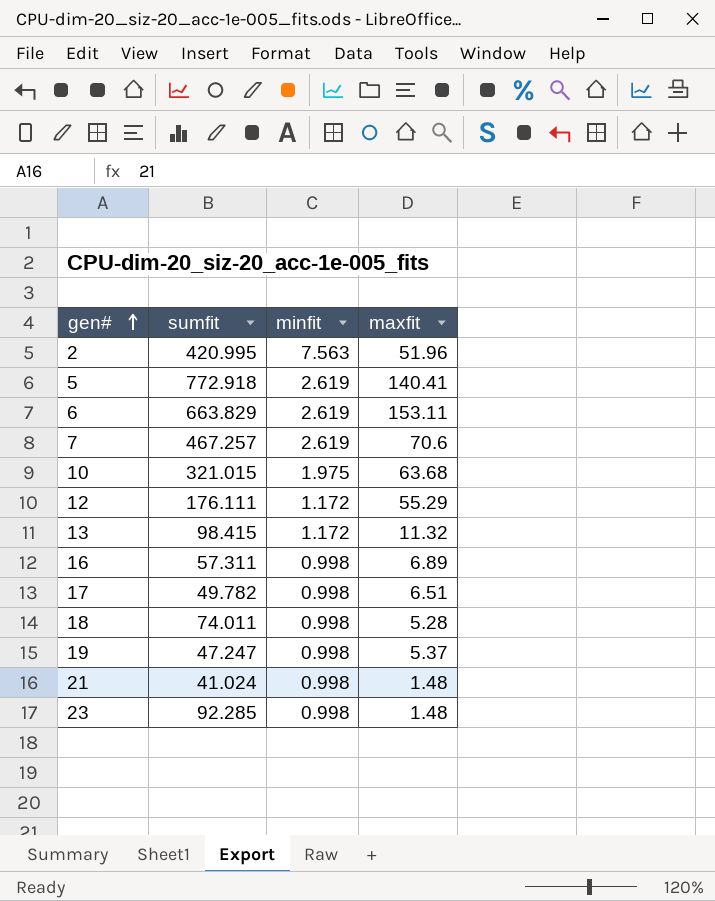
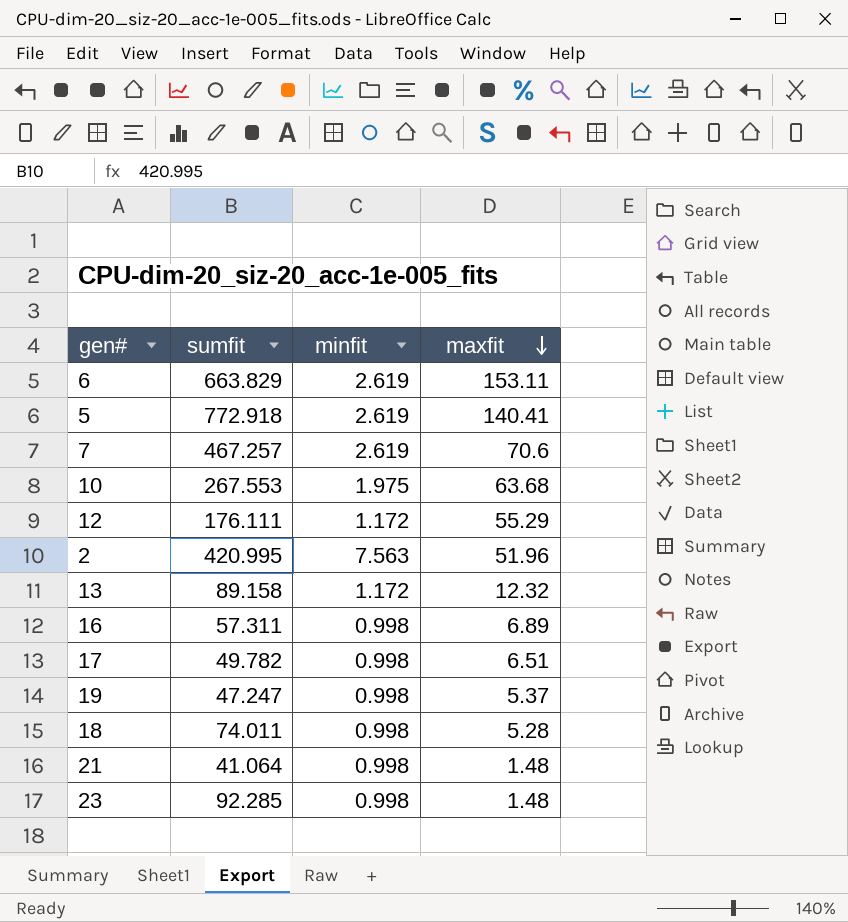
row order: gen# ascending -> maxfit descending
10 | sumfit: 321.015 -> 267.553
13 | sumfit: 98.415 -> 89.158
13 | maxfit: 11.32 -> 12.32
21 | sumfit: 41.024 -> 41.064

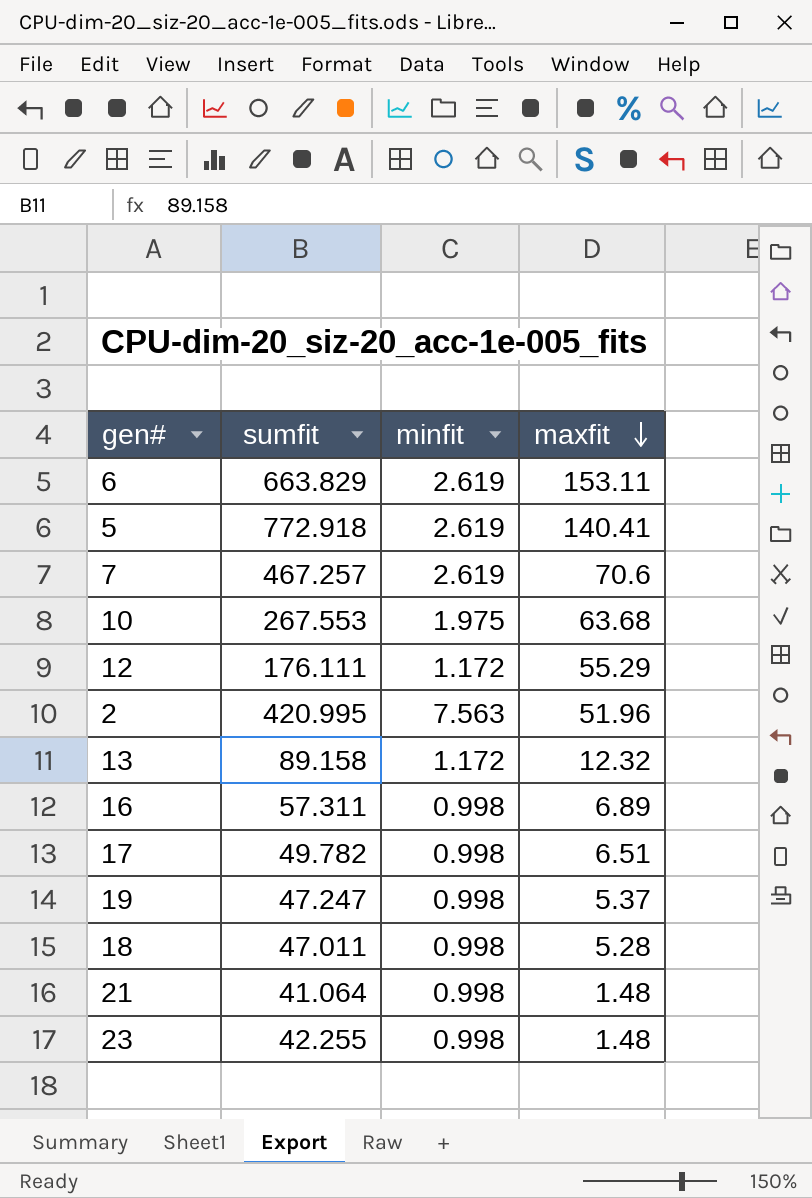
18 | sumfit: 74.011 -> 47.011
23 | sumfit: 92.285 -> 42.255

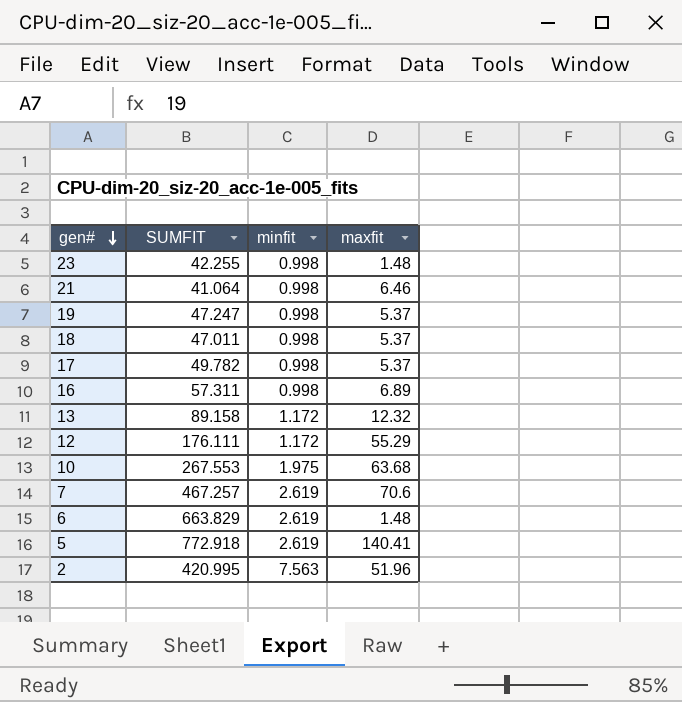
row order: maxfit descending -> gen# descending
column name: sumfit -> SUMFIT
21 | maxfit: 1.48 -> 6.46
18 | maxfit: 5.28 -> 5.37
17 | maxfit: 6.51 -> 5.37
6 | maxfit: 153.11 -> 1.48

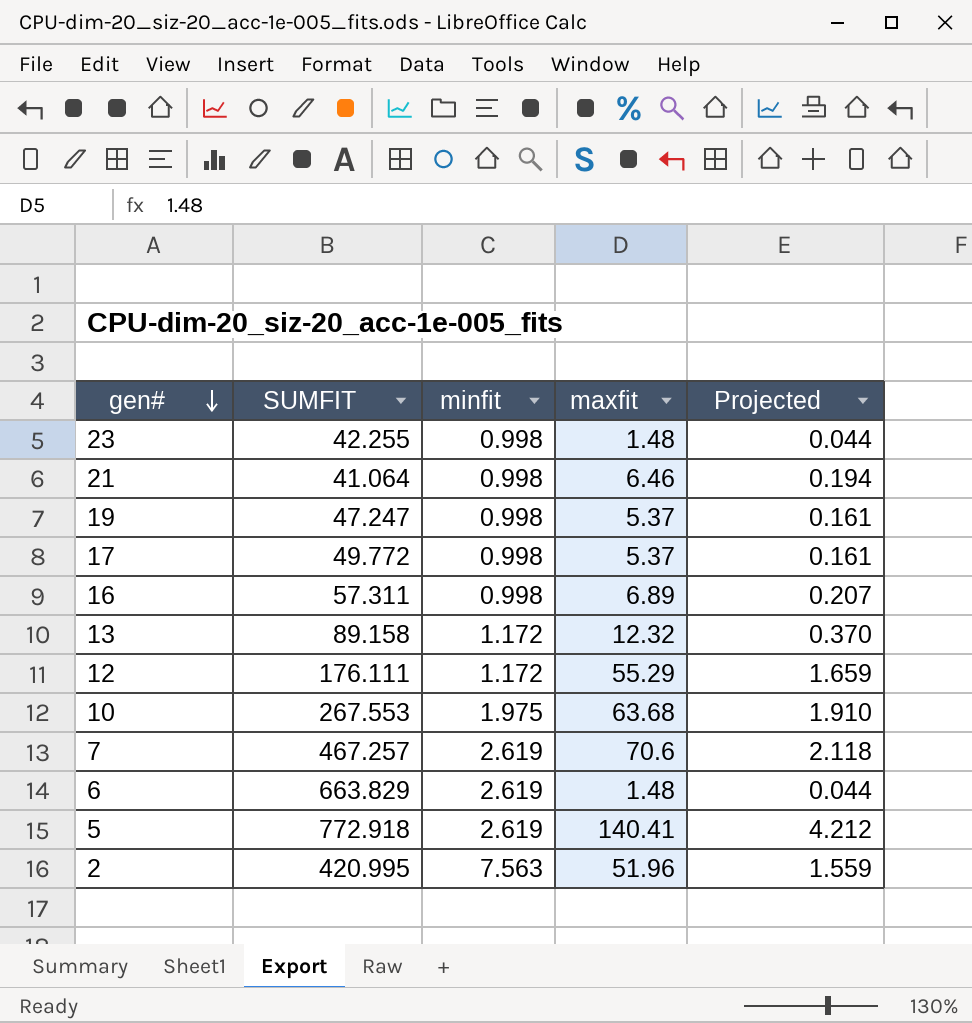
column Projected | formula: none -> [maxfit] * 0.03
row 18: 47.011 | 0.998 | 5.37 -> none
17 | SUMFIT: 49.782 -> 49.772

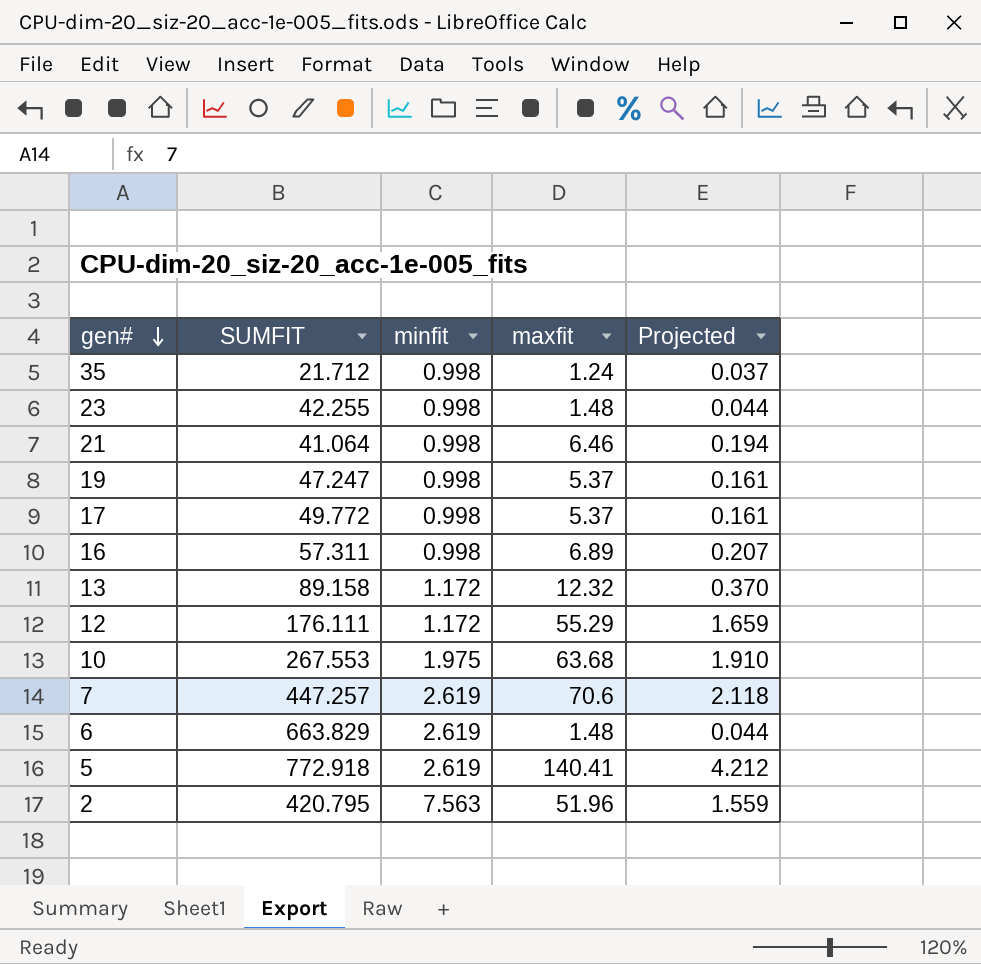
row 35: none -> 21.712 | 0.998 | 1.24 | 0.037
7 | SUMFIT: 467.257 -> 447.257
2 | SUMFIT: 420.995 -> 420.795

